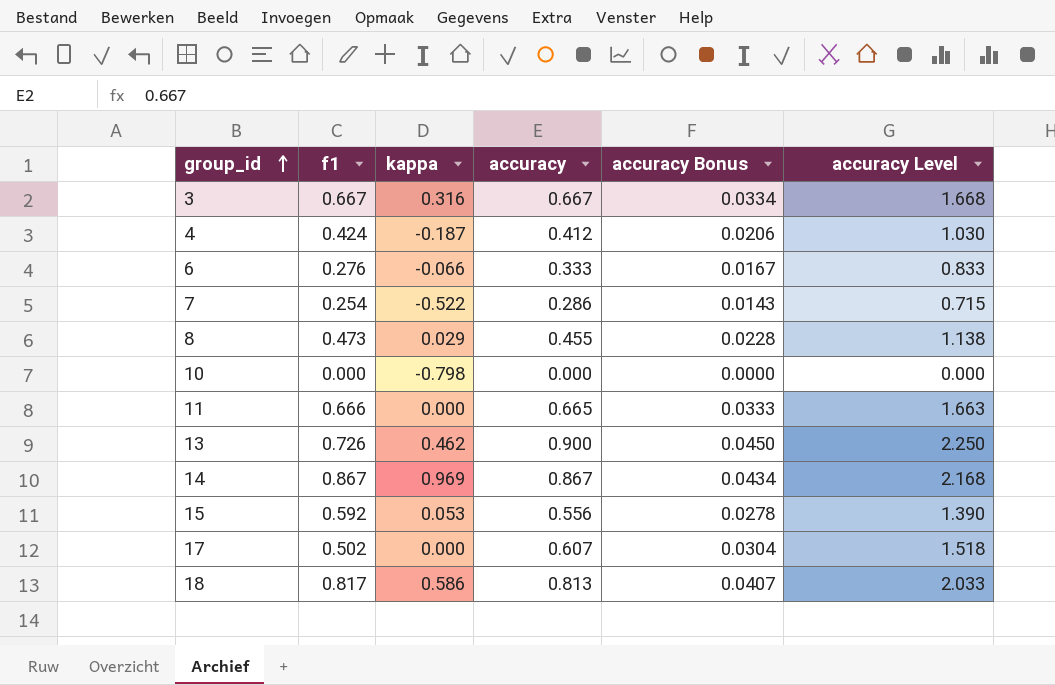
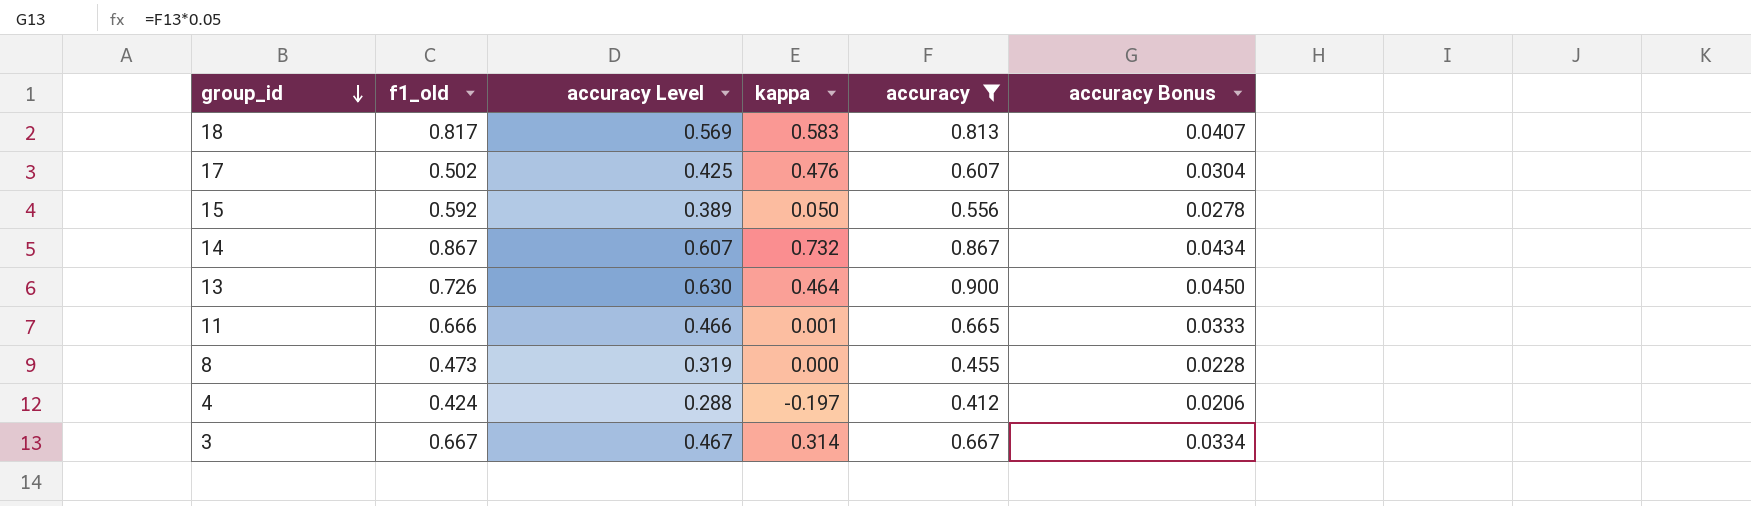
filter: none -> accuracy >= 0.412
row order: group_id ascending -> group_id descending
column name: f1 -> f1_old
column accuracy Level | formula: [accuracy] * 2.5 -> [accuracy] * 0.7
column accuracy Level | position: 6 -> 3
18 | kappa: 0.586 -> 0.583
17 | kappa: 0.000 -> 0.476
15 | kappa: 0.053 -> 0.050
14 | kappa: 0.969 -> 0.732
13 | kappa: 0.462 -> 0.464
11 | kappa: 0.000 -> 0.001
8 | kappa: 0.029 -> 0.000
4 | kappa: -0.187 -> -0.197
3 | kappa: 0.316 -> 0.314

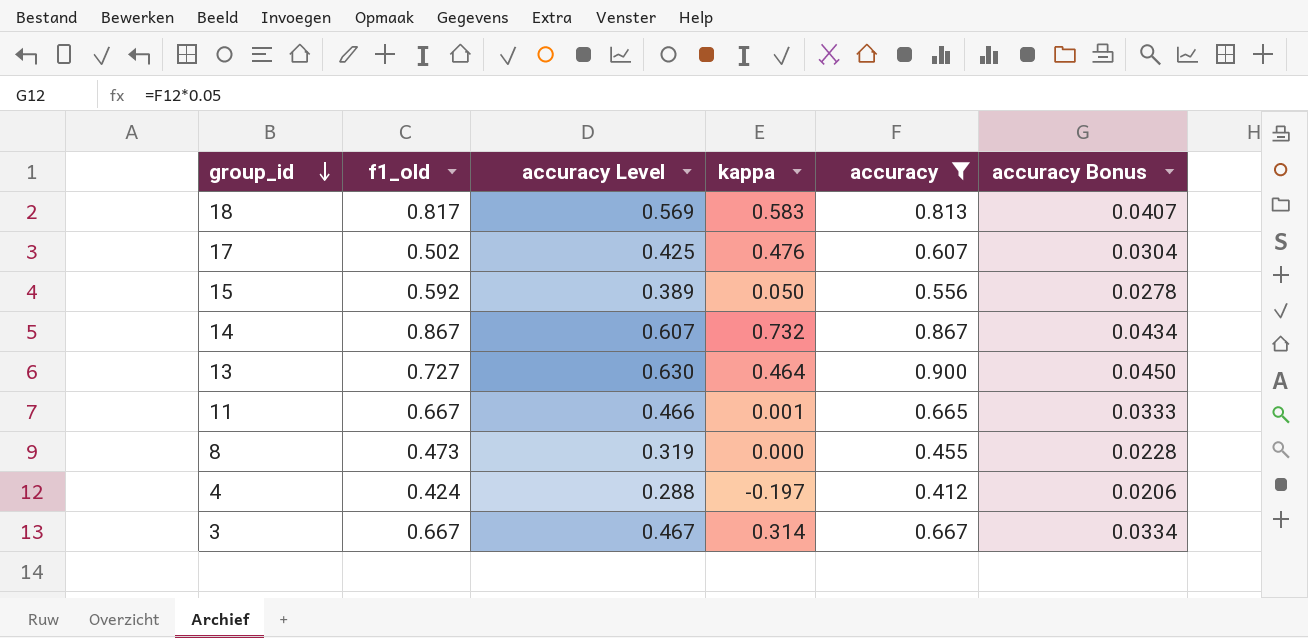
13 | f1_old: 0.726 -> 0.727
11 | f1_old: 0.666 -> 0.667

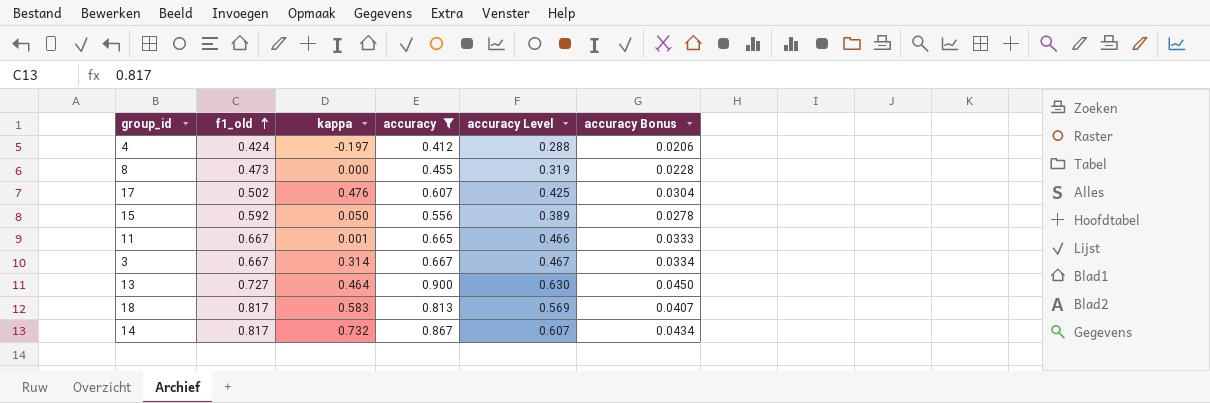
row order: group_id descending -> f1_old ascending
column accuracy Level | position: 3 -> 5
14 | f1_old: 0.867 -> 0.817

